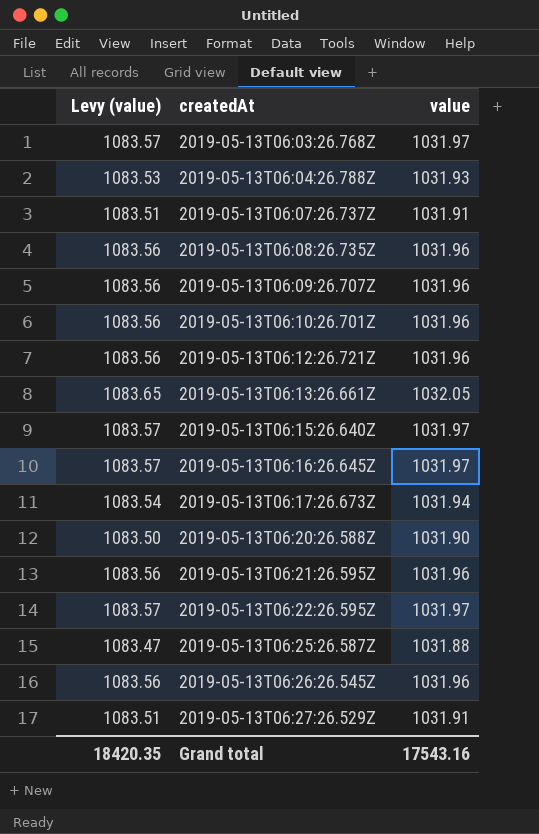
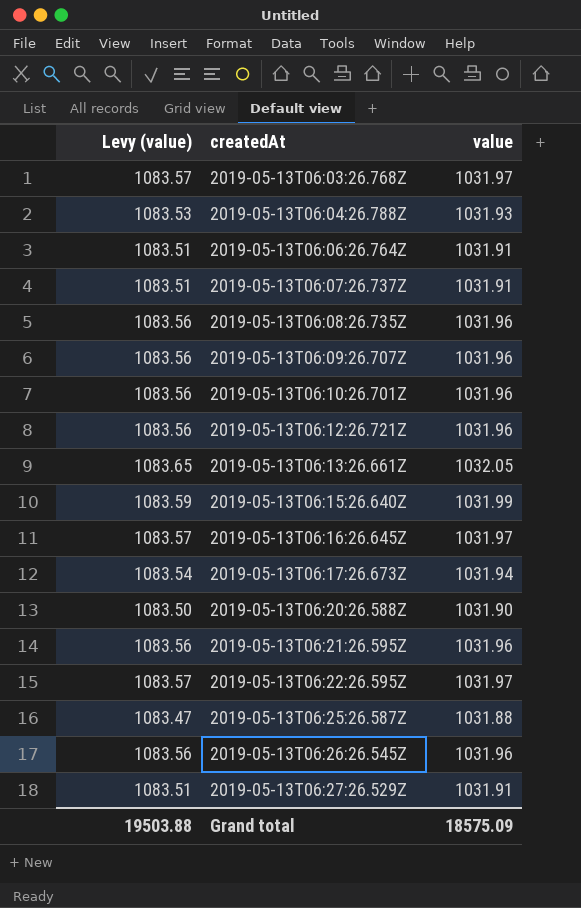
row 2019-05-13T06:06:26.764Z: none -> 1083.51 | 1031.91
2019-05-13T06:15:26.640Z | Levy (value): 1083.57 -> 1083.59
2019-05-13T06:15:26.640Z | value: 1031.97 -> 1031.99
Grand total | Levy (value): 18420.35 -> 19503.88
Grand total | value: 17543.16 -> 18575.09

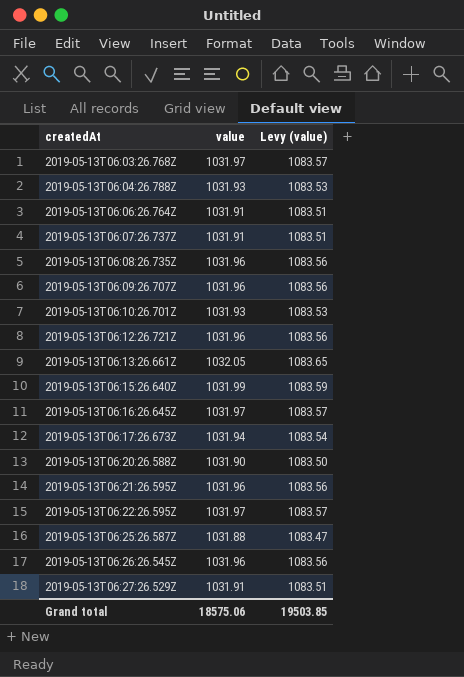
column Levy (value) | position: 1 -> 3
2019-05-13T06:10:26.701Z | value: 1031.96 -> 1031.93
2019-05-13T06:10:26.701Z | Levy (value): 1083.56 -> 1083.53
Grand total | value: 18575.09 -> 18575.06
Grand total | Levy (value): 19503.88 -> 19503.85

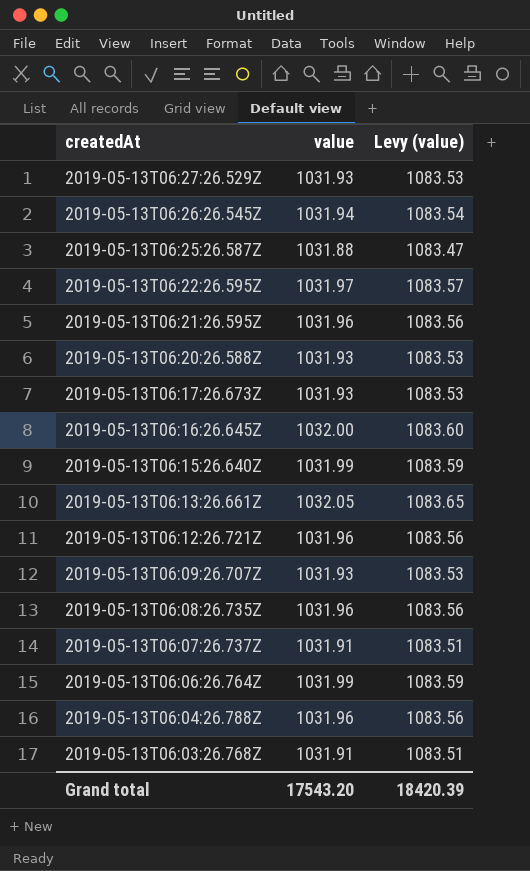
row order: createdAt ascending -> createdAt descending
row 2019-05-13T06:10:26.701Z: 1031.93 | 1083.53 -> none
2019-05-13T06:27:26.529Z | value: 1031.91 -> 1031.93
2019-05-13T06:27:26.529Z | Levy (value): 1083.51 -> 1083.53
2019-05-13T06:26:26.545Z | value: 1031.96 -> 1031.94
2019-05-13T06:26:26.545Z | Levy (value): 1083.56 -> 1083.54
2019-05-13T06:20:26.588Z | value: 1031.90 -> 1031.93
2019-05-13T06:20:26.588Z | Levy (value): 1083.50 -> 1083.53
2019-05-13T06:17:26.673Z | value: 1031.94 -> 1031.93
2019-05-13T06:17:26.673Z | Levy (value): 1083.54 -> 1083.53
2019-05-13T06:16:26.645Z | value: 1031.97 -> 1032.00
2019-05-13T06:16:26.645Z | Levy (value): 1083.57 -> 1083.60
2019-05-13T06:09:26.707Z | value: 1031.96 -> 1031.93
2019-05-13T06:09:26.707Z | Levy (value): 1083.56 -> 1083.53
2019-05-13T06:06:26.764Z | value: 1031.91 -> 1031.99
2019-05-13T06:06:26.764Z | Levy (value): 1083.51 -> 1083.59
2019-05-13T06:04:26.788Z | value: 1031.93 -> 1031.96
2019-05-13T06:04:26.788Z | Levy (value): 1083.53 -> 1083.56
2019-05-13T06:03:26.768Z | value: 1031.97 -> 1031.91
2019-05-13T06:03:26.768Z | Levy (value): 1083.57 -> 1083.51
Grand total | value: 18575.06 -> 17543.20
Grand total | Levy (value): 19503.85 -> 18420.39

